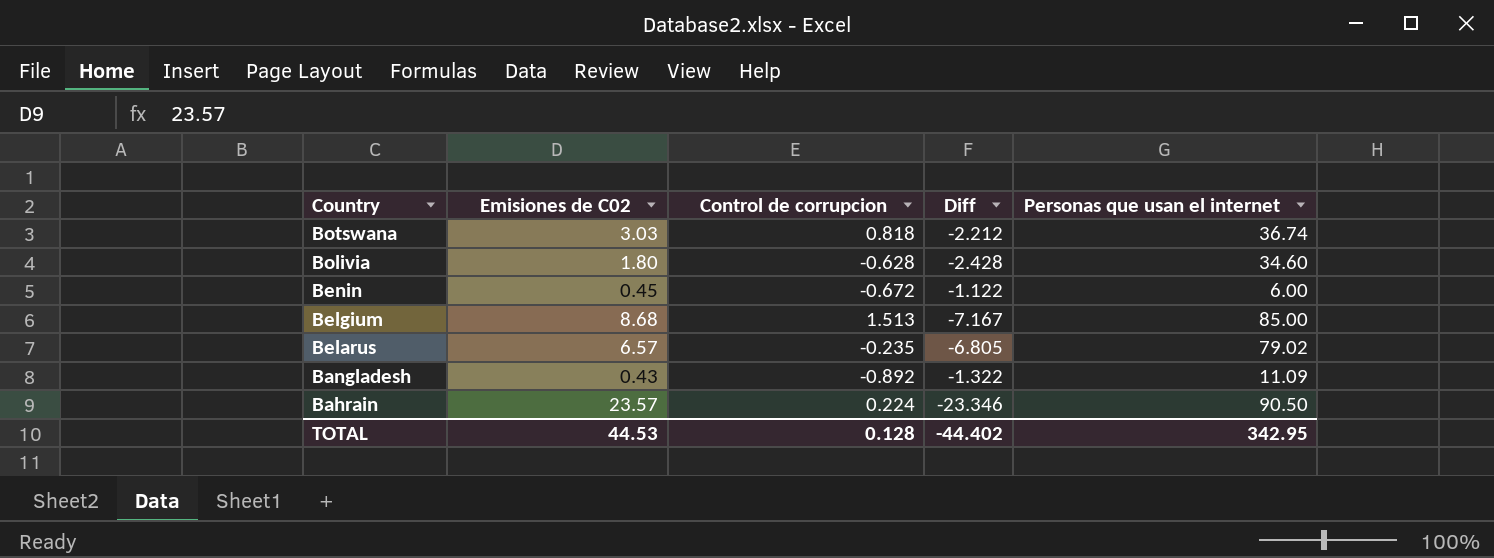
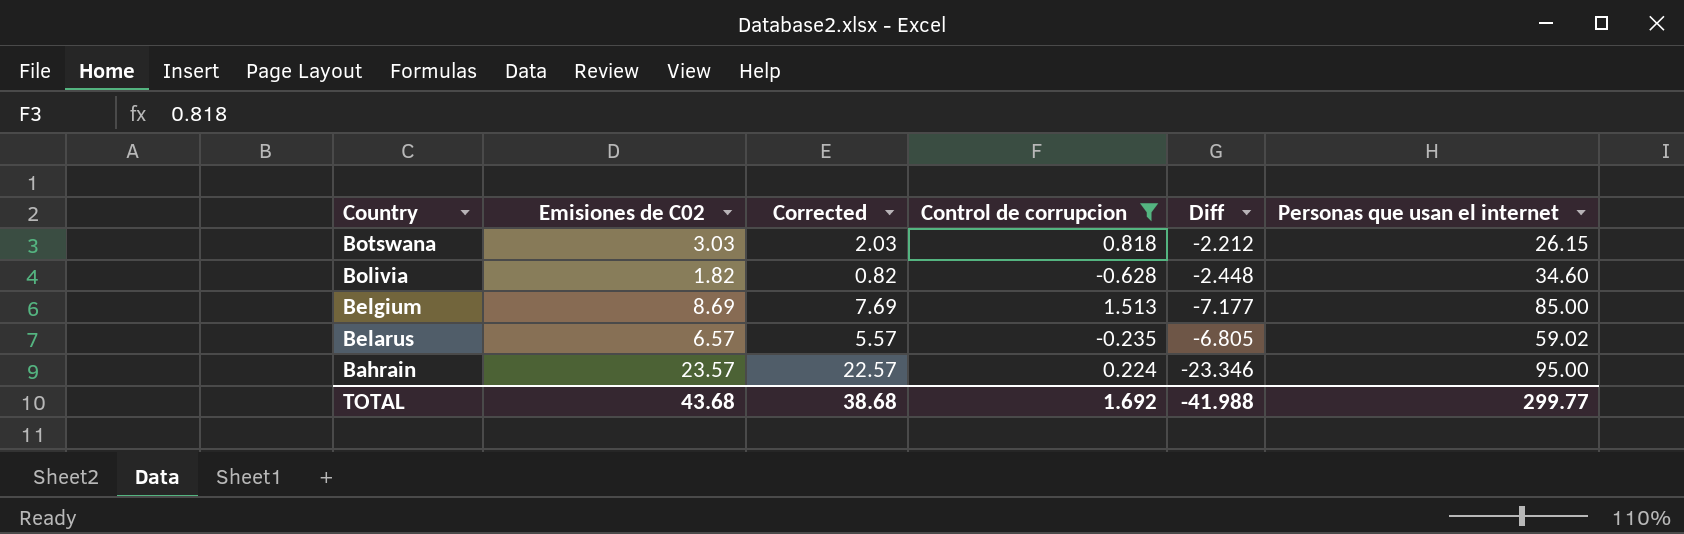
filter: none -> Control de corrupcion >= -0.628
column Corrected | formula: none -> [Emisiones de C02] - 1
Botswana | Personas que usan el internet: 36.74 -> 26.15
Bolivia | Emisiones de C02: 1.80 -> 1.82
Bolivia | Diff: -2.428 -> -2.448
Belgium | Emisiones de C02: 8.68 -> 8.69
Belgium | Diff: -7.167 -> -7.177
Belarus | Personas que usan el internet: 79.02 -> 59.02
Bahrain | Personas que usan el internet: 90.50 -> 95.00
TOTAL | Emisiones de C02: 44.53 -> 43.68
TOTAL | Control de corrupcion: 0.128 -> 1.692
TOTAL | Diff: -44.402 -> -41.988
TOTAL | Personas que usan el internet: 342.95 -> 299.77

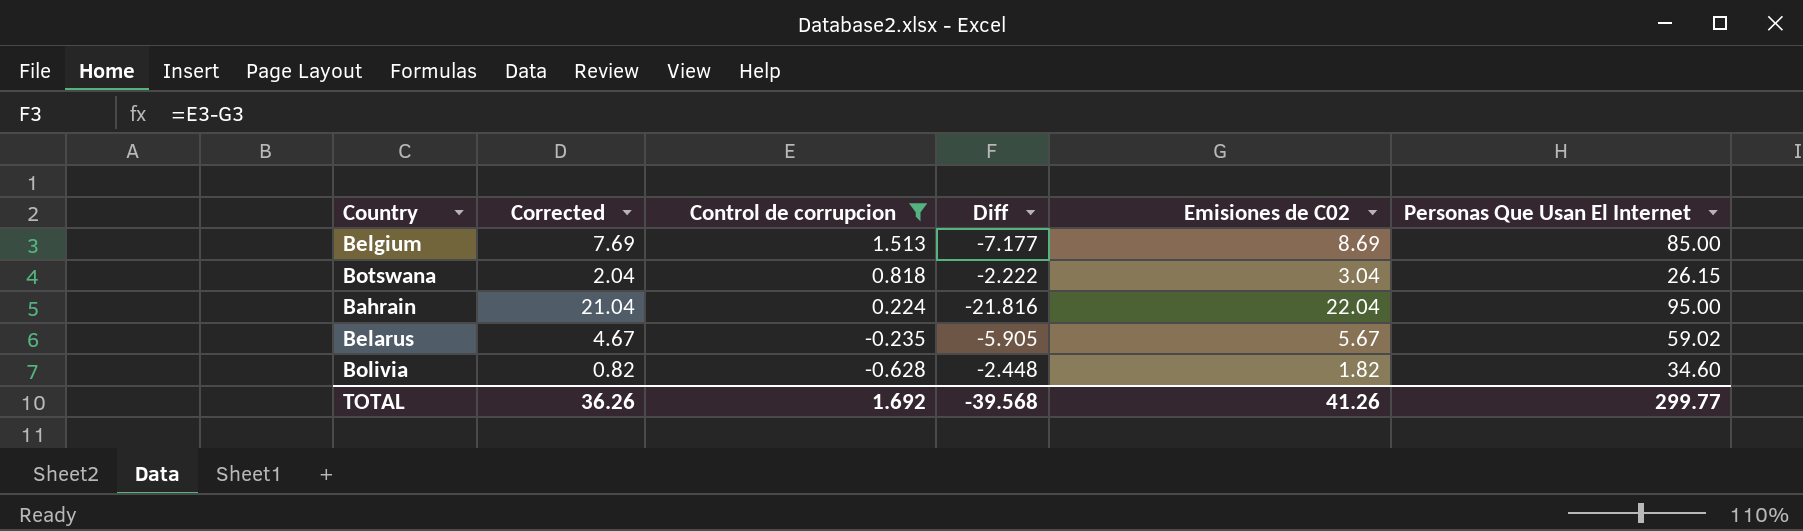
row order: Country descending -> Control de corrupcion descending
column Emisiones de C02 | position: 2 -> 5
column name: Personas que usan el internet -> Personas Que Usan El Internet
Botswana | Corrected: 2.03 -> 2.04
Botswana | Diff: -2.212 -> -2.222
Botswana | Emisiones de C02: 3.03 -> 3.04
Bahrain | Corrected: 22.57 -> 21.04
Bahrain | Diff: -23.346 -> -21.816
Bahrain | Emisiones de C02: 23.57 -> 22.04
Belarus | Corrected: 5.57 -> 4.67
Belarus | Diff: -6.805 -> -5.905
Belarus | Emisiones de C02: 6.57 -> 5.67
TOTAL | Corrected: 38.68 -> 36.26
TOTAL | Diff: -41.988 -> -39.568
TOTAL | Emisiones de C02: 43.68 -> 41.26

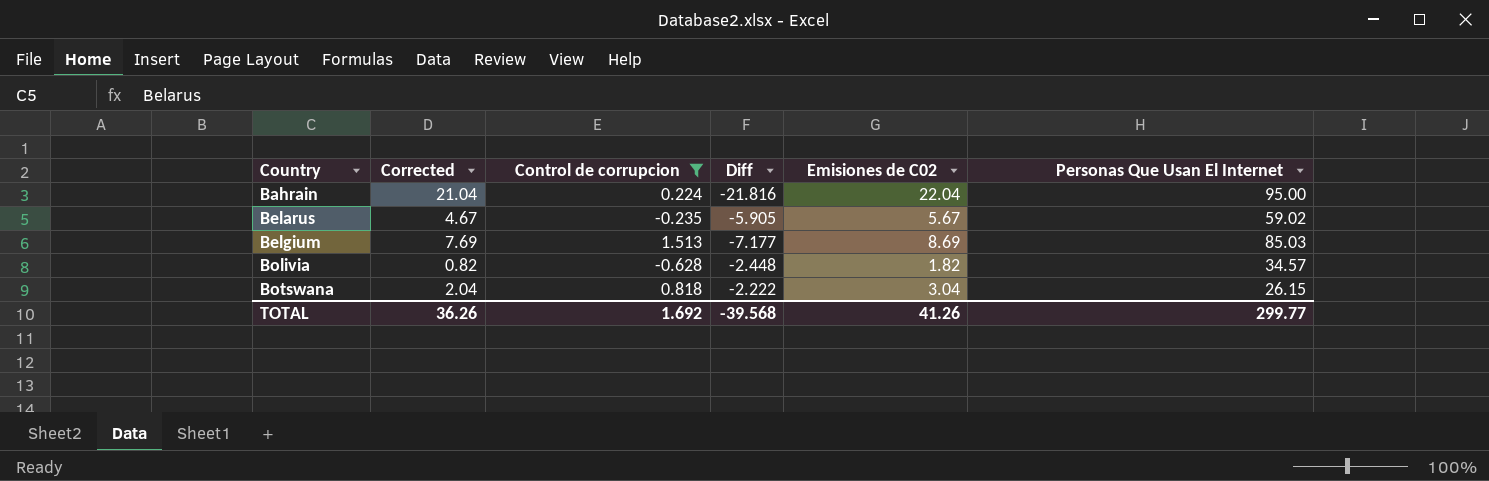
row order: Control de corrupcion descending -> Country ascending
Belgium | Personas Que Usan El Internet: 85.00 -> 85.03
Bolivia | Personas Que Usan El Internet: 34.60 -> 34.57

